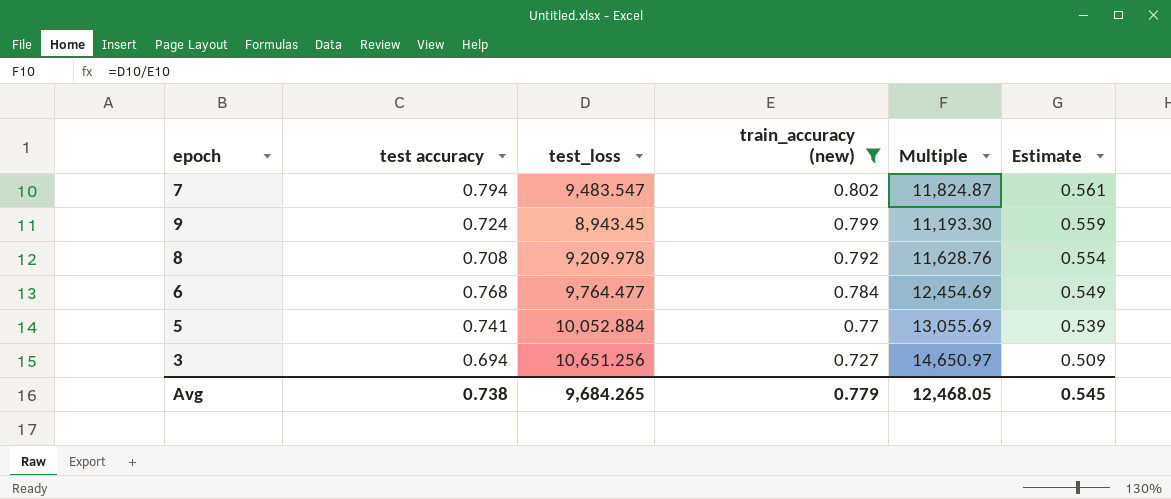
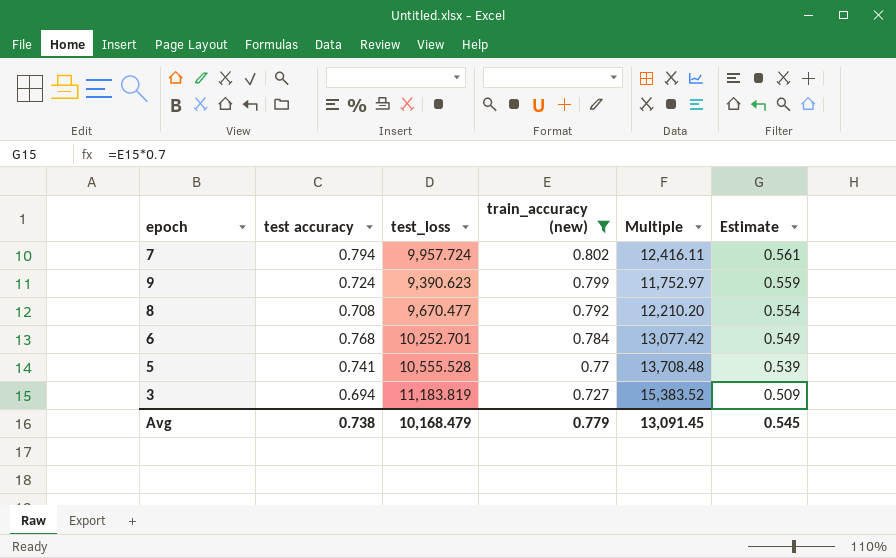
7 | test_loss: 9,483.547 -> 9,957.724
7 | Multiple: 11,824.87 -> 12,416.11
9 | test_loss: 8,943.45 -> 9,390.623
9 | Multiple: 11,193.30 -> 11,752.97
8 | test_loss: 9,209.978 -> 9,670.477
8 | Multiple: 11,628.76 -> 12,210.20
6 | test_loss: 9,764.477 -> 10,252.701
6 | Multiple: 12,454.69 -> 13,077.42
5 | test_loss: 10,052.884 -> 10,555.528
5 | Multiple: 13,055.69 -> 13,708.48
3 | test_loss: 10,651.256 -> 11,183.819
3 | Multiple: 14,650.97 -> 15,383.52
Avg | test_loss: 9,684.265 -> 10,168.479
Avg | Multiple: 12,468.05 -> 13,091.45

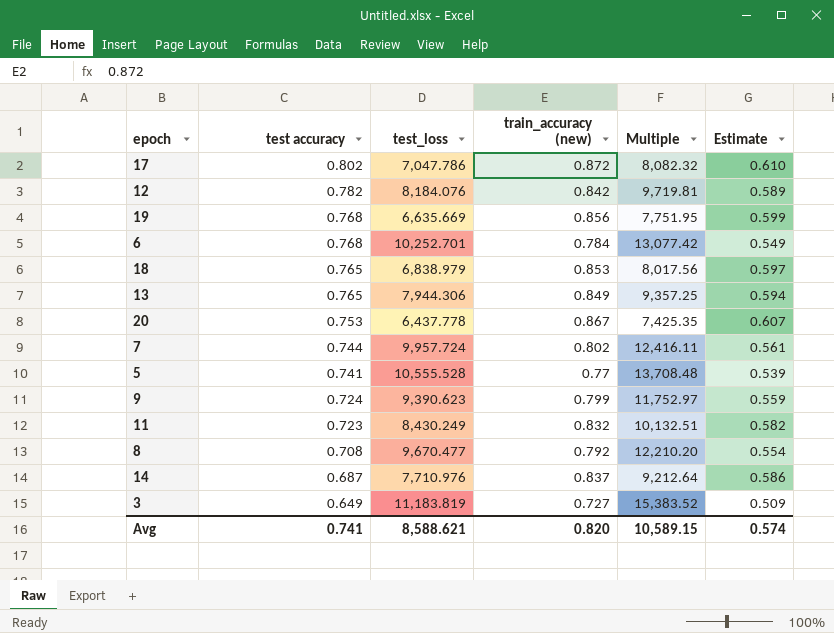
filter: train_accuracy (new) <= 0.802 -> none
row order: train_accuracy (new) descending -> test accuracy descending
7 | test accuracy: 0.794 -> 0.744
3 | test accuracy: 0.694 -> 0.649
Avg | test accuracy: 0.738 -> 0.741
Avg | test_loss: 10,168.479 -> 8,588.621
Avg | train_accuracy (new): 0.779 -> 0.820
Avg | Multiple: 13,091.45 -> 10,589.15
Avg | Estimate: 0.545 -> 0.574

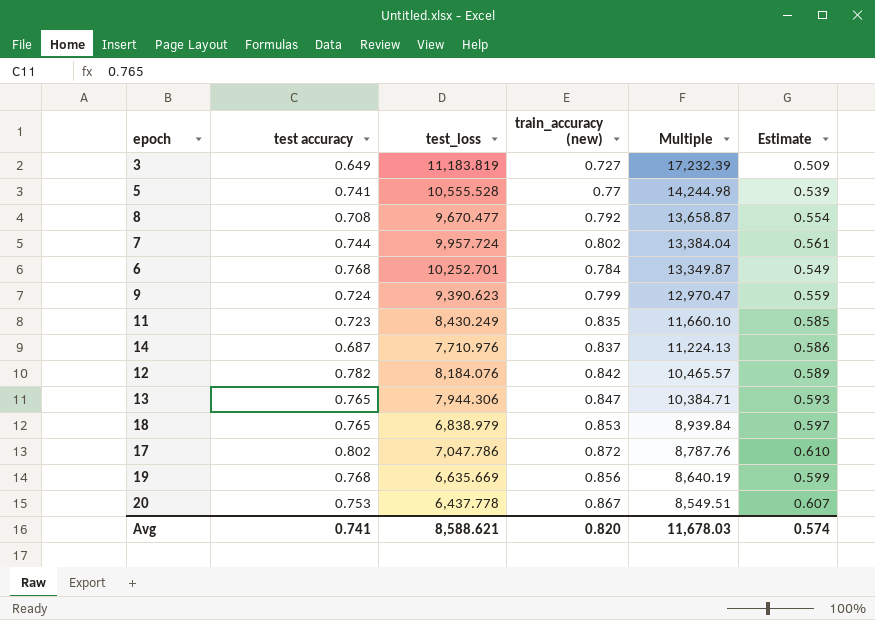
row order: test accuracy descending -> Multiple descending
column Multiple | formula: [test_loss] / [train_accuracy (new)] -> [test_loss] / [test accuracy]
11 | train_accuracy (new): 0.832 -> 0.835
11 | Estimate: 0.582 -> 0.585
13 | train_accuracy (new): 0.849 -> 0.847
13 | Estimate: 0.594 -> 0.593
Avg | Multiple: 10,589.15 -> 11,678.03

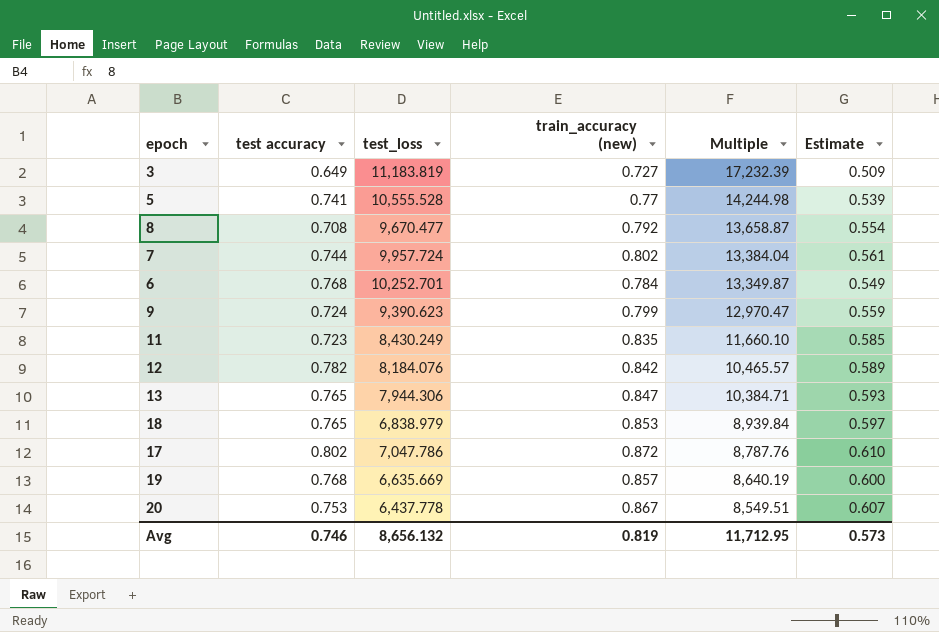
row 14: 0.687 | 7,710.976 | 0.837 | 11,224.13 | 0.586 -> none
19 | train_accuracy (new): 0.856 -> 0.857
19 | Estimate: 0.599 -> 0.600
Avg | test accuracy: 0.741 -> 0.746
Avg | test_loss: 8,588.621 -> 8,656.132
Avg | train_accuracy (new): 0.820 -> 0.819
Avg | Multiple: 11,678.03 -> 11,712.95
Avg | Estimate: 0.574 -> 0.573

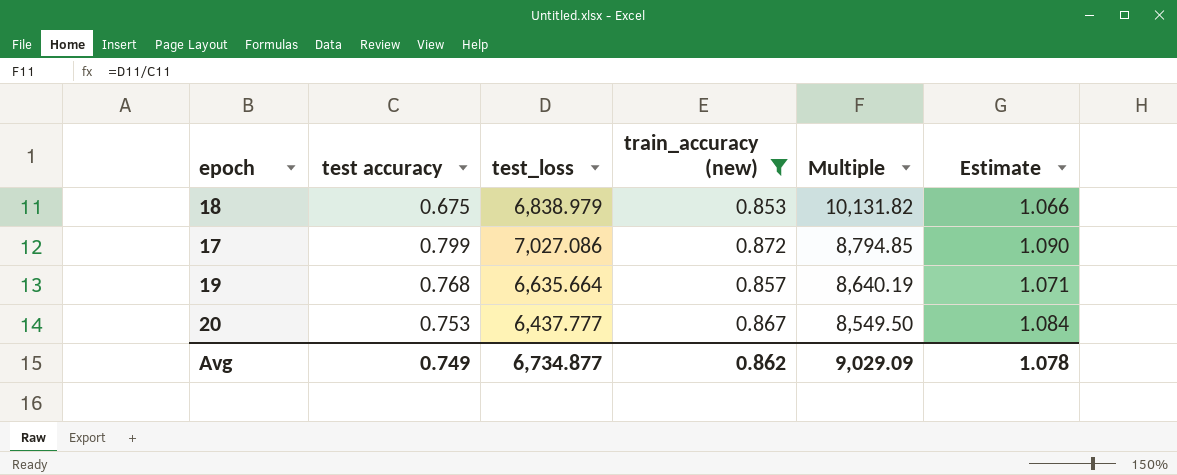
filter: none -> train_accuracy (new) >= 0.853
column Estimate | formula: [train_accuracy (new)] * 0.7 -> [train_accuracy (new)] * 1.25
18 | test accuracy: 0.765 -> 0.675
18 | Multiple: 8,939.84 -> 10,131.82
17 | test accuracy: 0.802 -> 0.799
17 | test_loss: 7,047.786 -> 7,027.086
17 | Multiple: 8,787.76 -> 8,794.85
19 | test_loss: 6,635.669 -> 6,635.664
20 | test_loss: 6,437.778 -> 6,437.777
20 | Multiple: 8,549.51 -> 8,549.50
Avg | test accuracy: 0.746 -> 0.749
Avg | test_loss: 8,656.132 -> 6,734.877
Avg | train_accuracy (new): 0.819 -> 0.862
Avg | Multiple: 11,712.95 -> 9,029.09
Avg | Estimate: 0.573 -> 1.078

